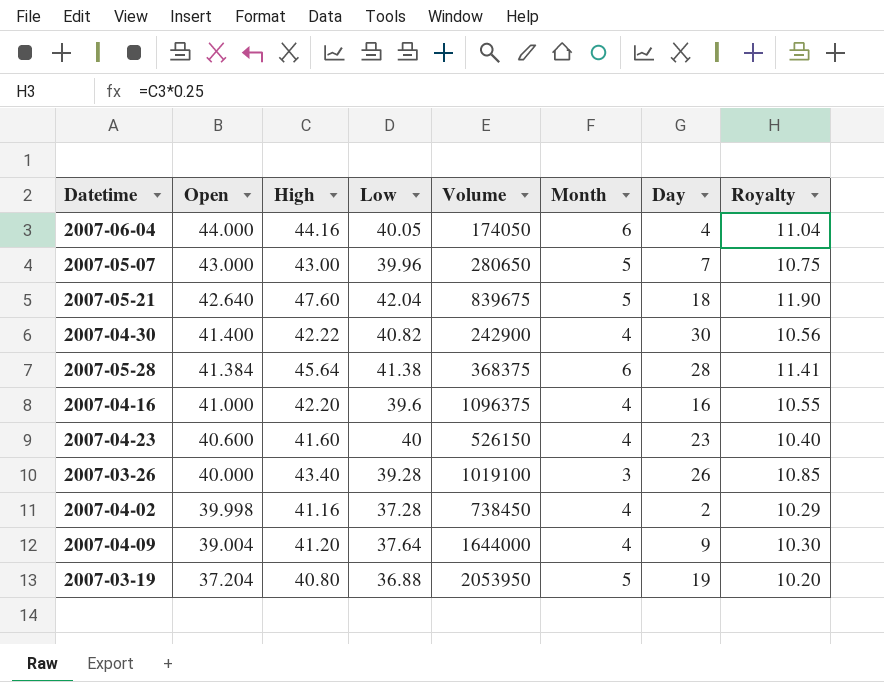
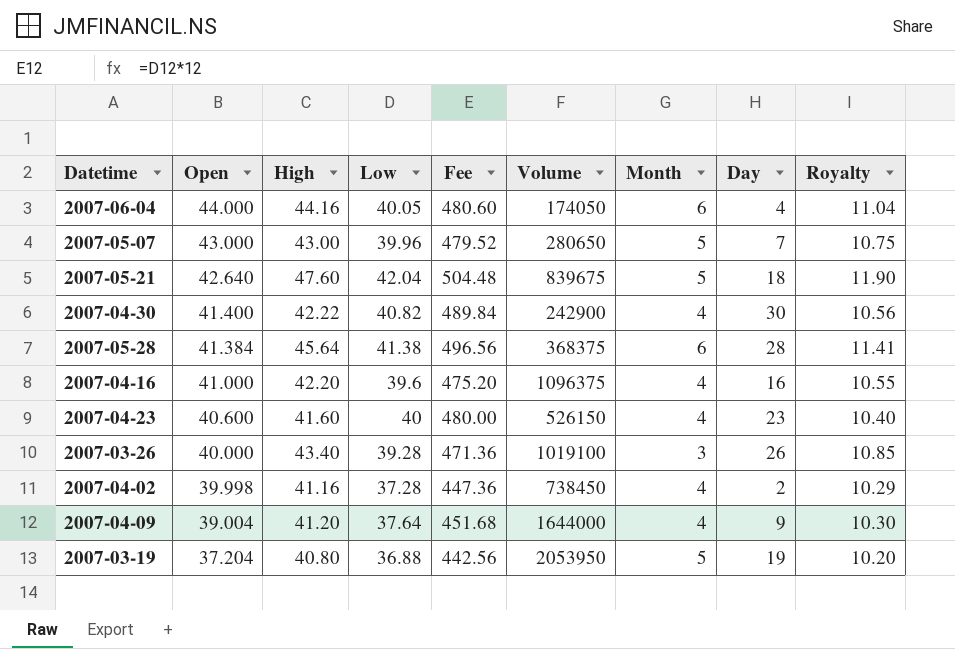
column Fee | formula: none -> [Low] * 12

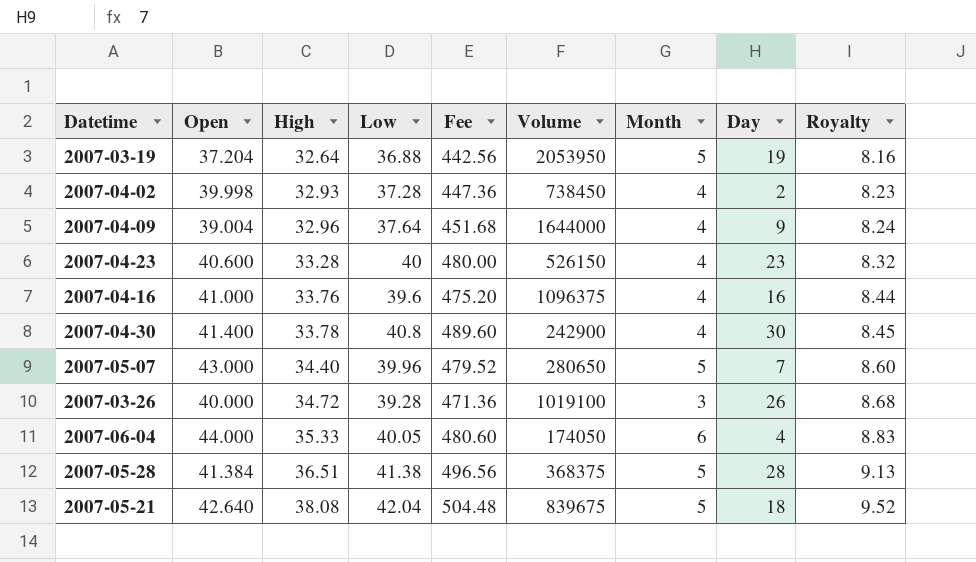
row order: Open descending -> High ascending
2007-03-19 | High: 40.80 -> 32.64
2007-03-19 | Royalty: 10.20 -> 8.16
2007-04-02 | High: 41.16 -> 32.93
2007-04-02 | Royalty: 10.29 -> 8.23
2007-04-09 | High: 41.20 -> 32.96
2007-04-09 | Royalty: 10.30 -> 8.24
2007-04-23 | High: 41.60 -> 33.28
2007-04-23 | Royalty: 10.40 -> 8.32
2007-04-16 | High: 42.20 -> 33.76
2007-04-16 | Royalty: 10.55 -> 8.44
2007-04-30 | High: 42.22 -> 33.78
2007-04-30 | Low: 40.82 -> 40.8
2007-04-30 | Fee: 489.84 -> 489.60
2007-04-30 | Royalty: 10.56 -> 8.45
2007-05-07 | High: 43.00 -> 34.40
2007-05-07 | Royalty: 10.75 -> 8.60
2007-03-26 | High: 43.40 -> 34.72
2007-03-26 | Royalty: 10.85 -> 8.68
2007-06-04 | High: 44.16 -> 35.33
2007-06-04 | Royalty: 11.04 -> 8.83
2007-05-28 | High: 45.64 -> 36.51
2007-05-28 | Month: 6 -> 5
2007-05-28 | Royalty: 11.41 -> 9.13
2007-05-21 | High: 47.60 -> 38.08
2007-05-21 | Royalty: 11.90 -> 9.52

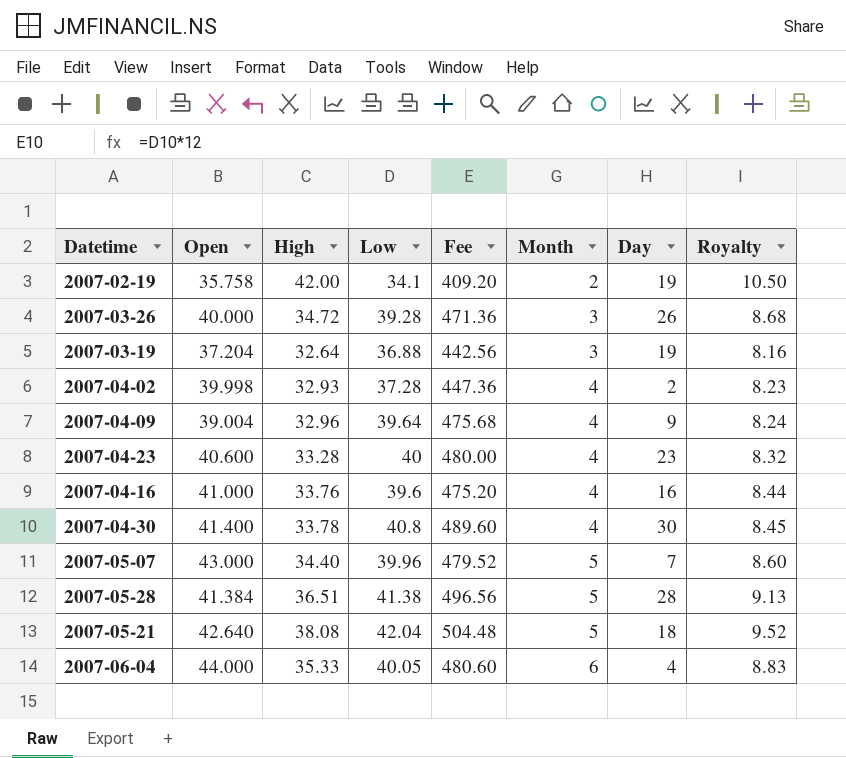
row order: High ascending -> Month ascending
column Volume | position: 6 -> none
row 2007-02-19: none -> 35.758 | 42.00 | 34.1 | 409.20 | 2 | 19 | 10.50
2007-03-19 | Month: 5 -> 3
2007-04-09 | Low: 37.64 -> 39.64
2007-04-09 | Fee: 451.68 -> 475.68

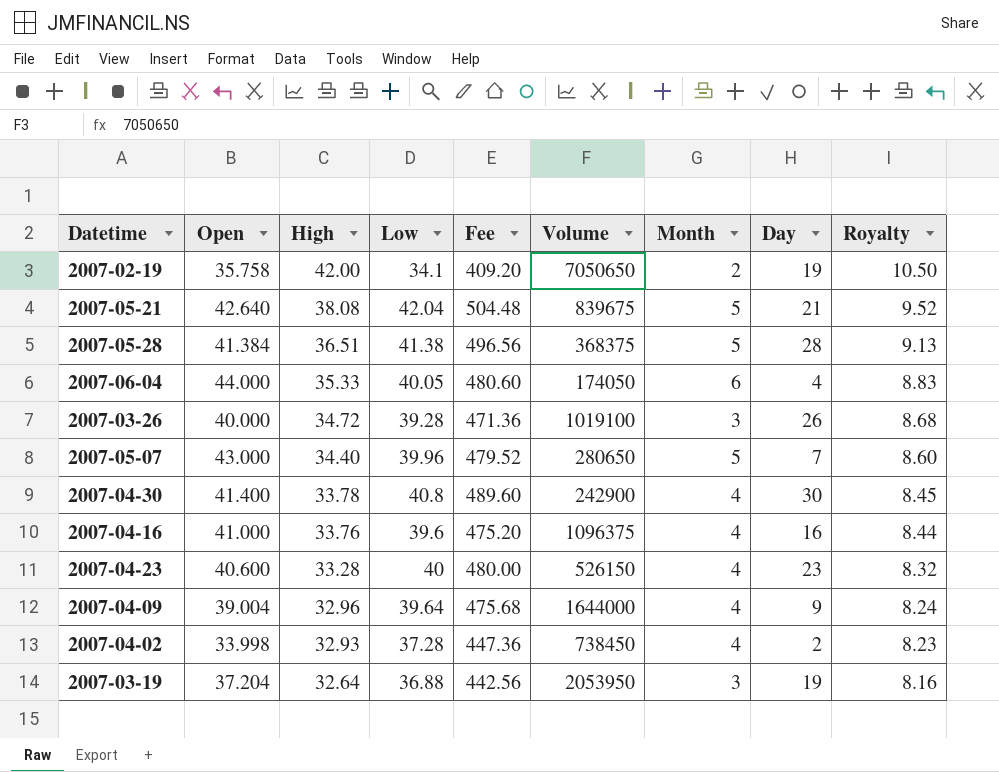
row order: Month ascending -> High descending
column Volume | position: none -> 6
2007-05-21 | Day: 18 -> 21
2007-04-02 | Open: 39.998 -> 33.998

